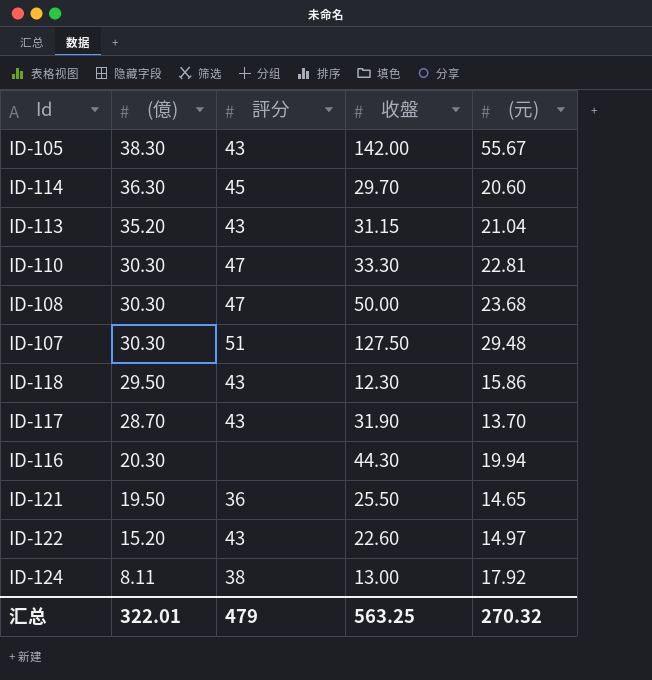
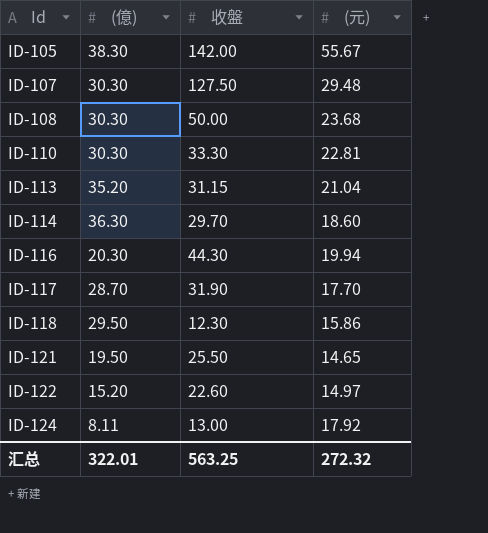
row order: (億) descending -> Id ascending
column 評分 | position: 3 -> none
ID-114 | (元): 20.60 -> 18.60
ID-117 | (元): 13.70 -> 17.70
汇总 | (元): 270.32 -> 272.32

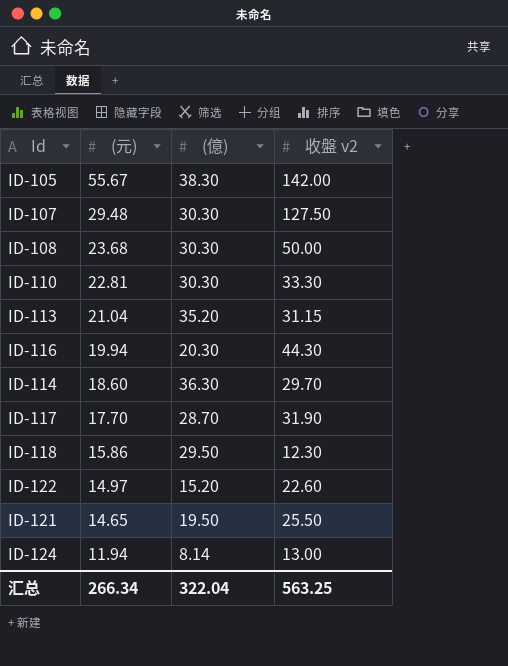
row order: Id ascending -> (元) descending
column (元) | position: 4 -> 2
column name: 收盤 -> 收盤 v2
ID-124 | (元): 17.92 -> 11.94
ID-124 | (億): 8.11 -> 8.14
汇总 | (元): 272.32 -> 266.34
汇总 | (億): 322.01 -> 322.04

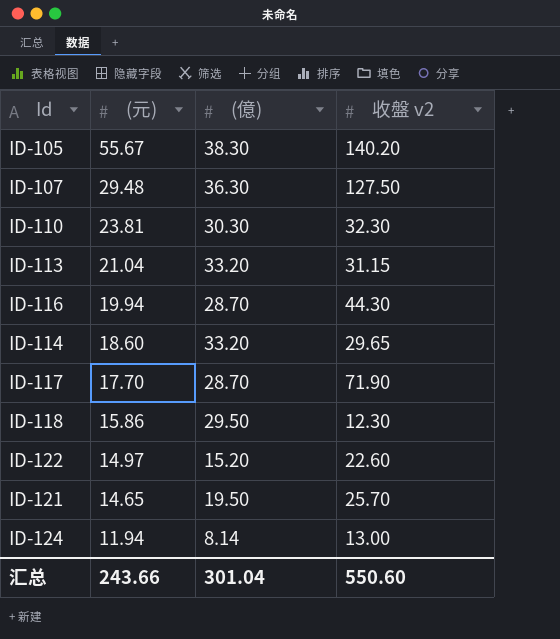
row ID-108: 23.68 | 30.30 | 50.00 -> none
ID-105 | 收盤 v2: 142.00 -> 140.20
ID-107 | (億): 30.30 -> 36.30
ID-110 | (元): 22.81 -> 23.81
ID-110 | 收盤 v2: 33.30 -> 32.30
ID-113 | (億): 35.20 -> 33.20
ID-116 | (億): 20.30 -> 28.70
ID-114 | (億): 36.30 -> 33.20
ID-114 | 收盤 v2: 29.70 -> 29.65
ID-117 | 收盤 v2: 31.90 -> 71.90
ID-121 | 收盤 v2: 25.50 -> 25.70
汇总 | (元): 266.34 -> 243.66
汇总 | (億): 322.04 -> 301.04
汇总 | 收盤 v2: 563.25 -> 550.60

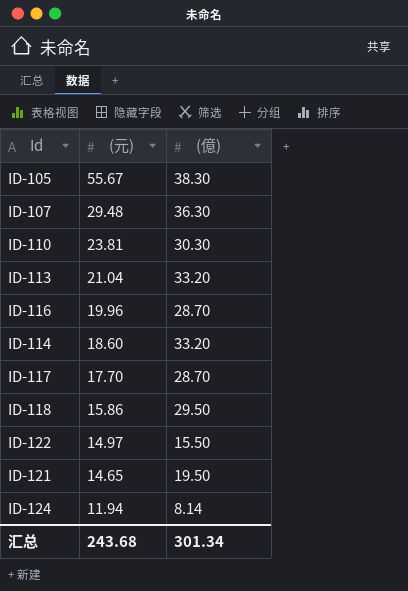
column 收盤 v2 | position: 4 -> none
ID-116 | (元): 19.94 -> 19.96
ID-122 | (億): 15.20 -> 15.50
汇总 | (元): 243.66 -> 243.68
汇总 | (億): 301.04 -> 301.34

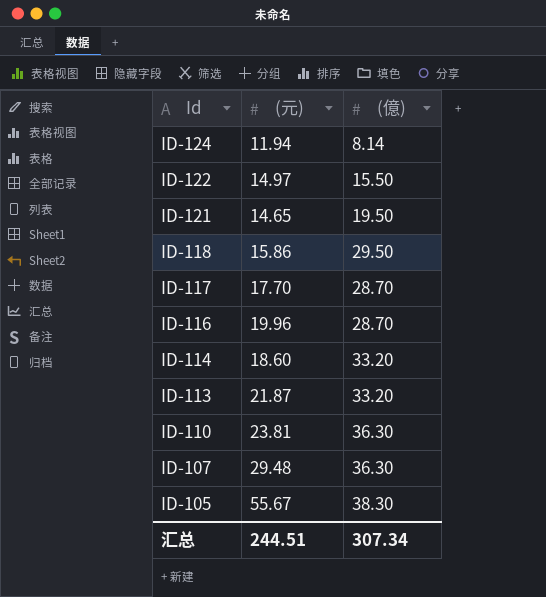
row order: (元) descending -> Id descending
ID-113 | (元): 21.04 -> 21.87
ID-110 | (億): 30.30 -> 36.30
汇总 | (元): 243.68 -> 244.51
汇总 | (億): 301.34 -> 307.34

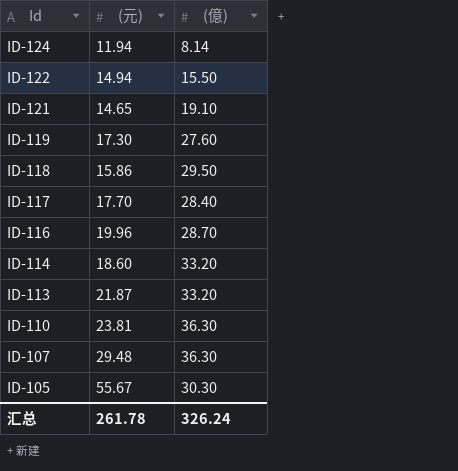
ID-122 | (元): 14.97 -> 14.94
ID-121 | (億): 19.50 -> 19.10
row ID-119: none -> 17.30 | 27.60
ID-117 | (億): 28.70 -> 28.40
ID-105 | (億): 38.30 -> 30.30
汇总 | (元): 244.51 -> 261.78
汇总 | (億): 307.34 -> 326.24

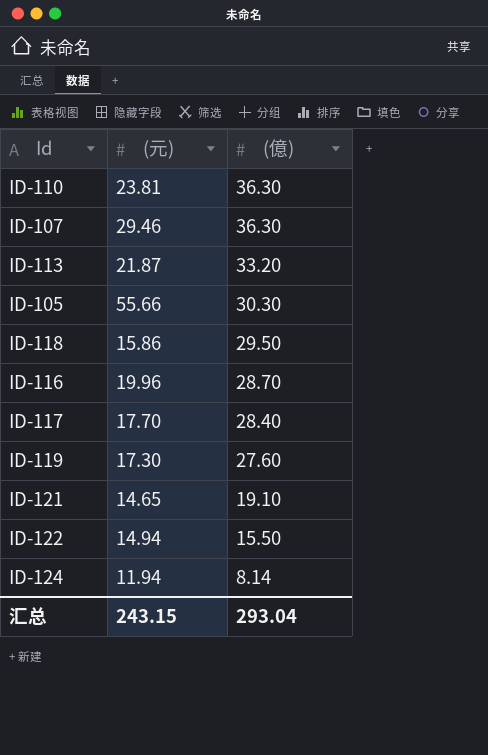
row order: Id descending -> (億) descending
row ID-114: 18.60 | 33.20 -> none
ID-107 | (元): 29.48 -> 29.46
ID-105 | (元): 55.67 -> 55.66
汇总 | (元): 261.78 -> 243.15
汇总 | (億): 326.24 -> 293.04

